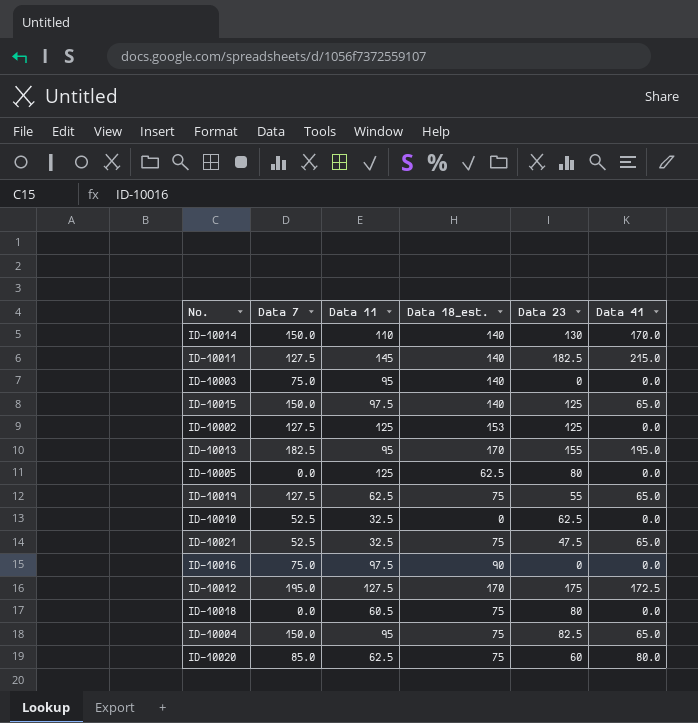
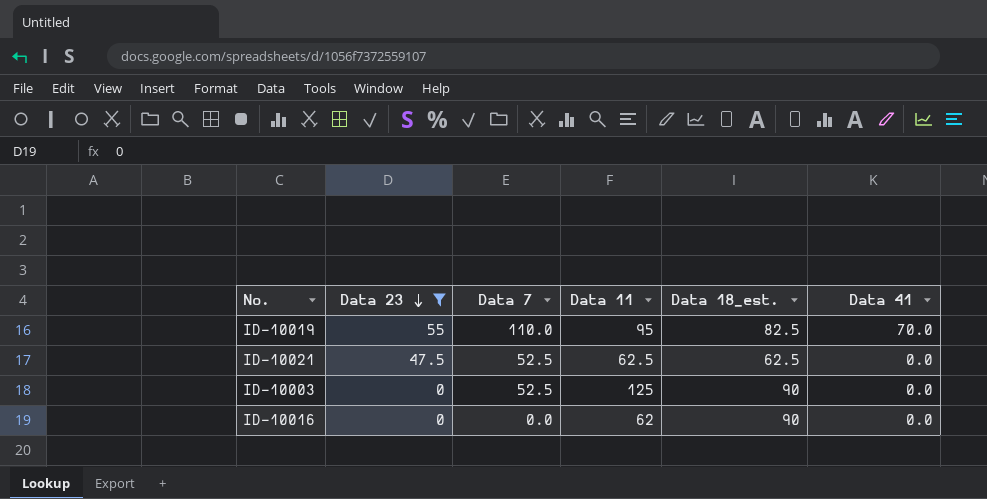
filter: none -> Data 23 <= 55
row order: none -> Data 23 descending
column Data 23 | position: 5 -> 2
ID-10019 | Data 7: 127.5 -> 110.0
ID-10019 | Data 11: 62.5 -> 95
ID-10019 | Data 18_est.: 75 -> 82.5
ID-10019 | Data 41: 65.0 -> 70.0
ID-10021 | Data 11: 32.5 -> 62.5
ID-10021 | Data 18_est.: 75 -> 62.5
ID-10021 | Data 41: 65.0 -> 0.0
ID-10003 | Data 7: 75.0 -> 52.5
ID-10003 | Data 11: 95 -> 125
ID-10003 | Data 18_est.: 140 -> 90
ID-10016 | Data 7: 75.0 -> 0.0
ID-10016 | Data 11: 97.5 -> 62

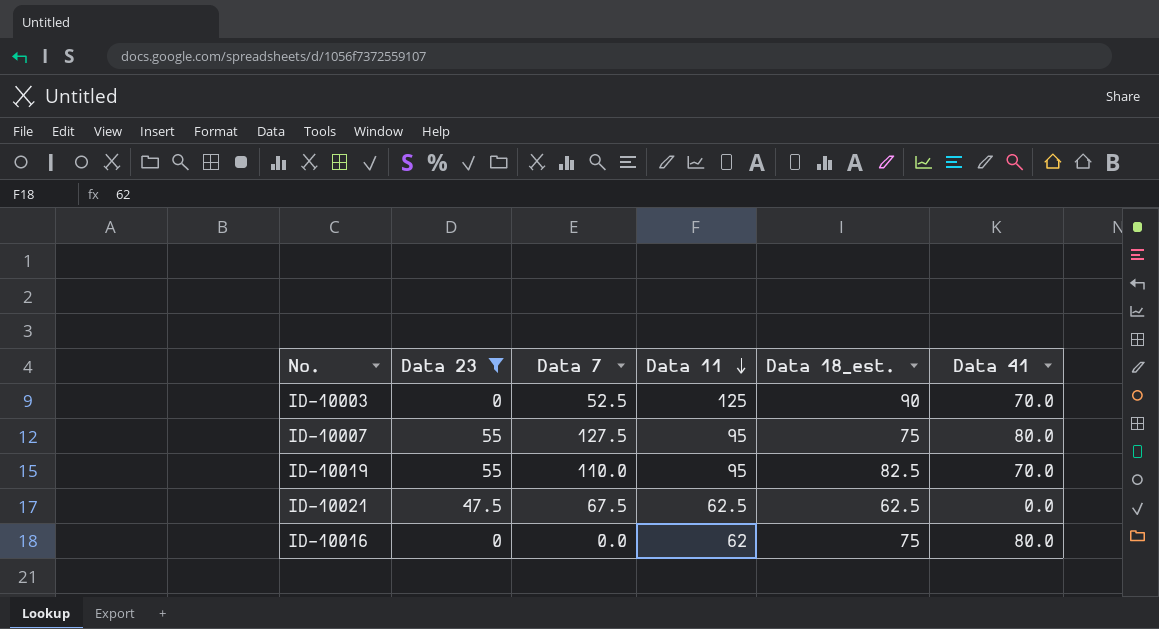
row order: Data 23 descending -> Data 11 descending
ID-10003 | Data 41: 0.0 -> 70.0
row ID-10007: none -> 55 | 127.5 | 95 | 75 | 80.0
ID-10021 | Data 7: 52.5 -> 67.5
ID-10016 | Data 18_est.: 90 -> 75
ID-10016 | Data 41: 0.0 -> 80.0

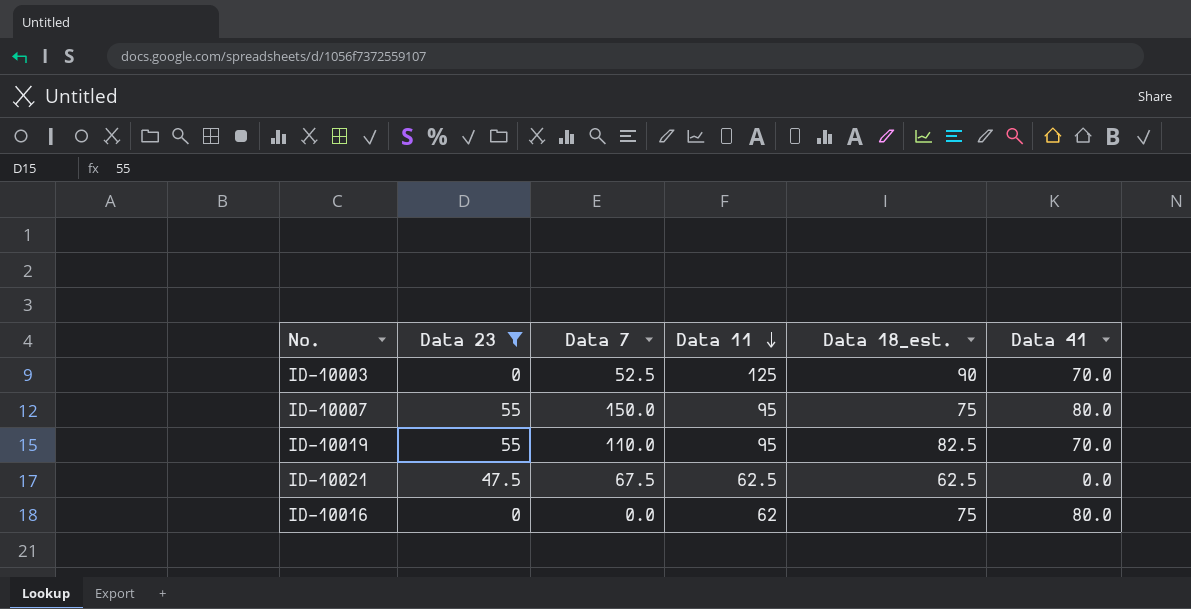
ID-10007 | Data 7: 127.5 -> 150.0

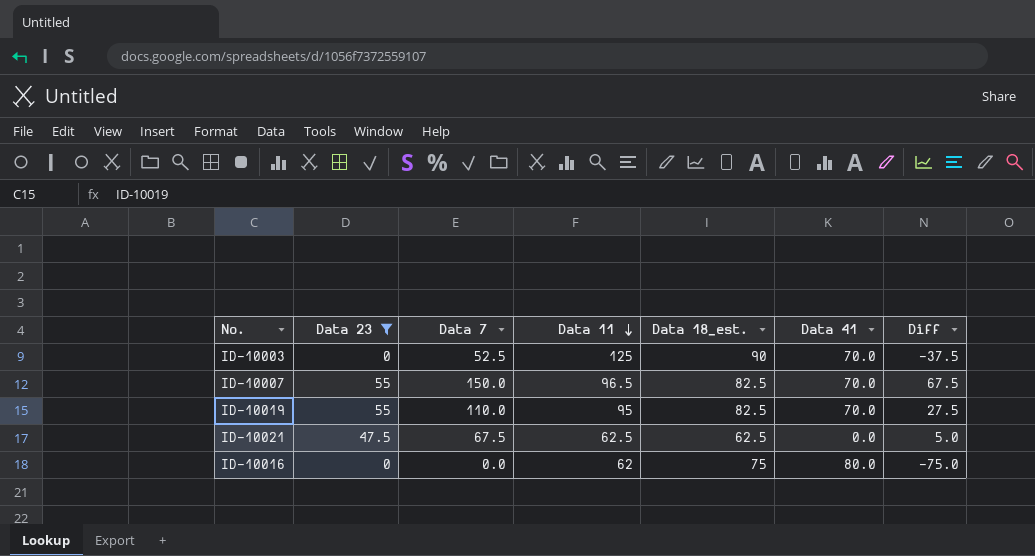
column Diff | formula: none -> [Data 7] - [Data 18_est.]
ID-10007 | Data 11: 95 -> 96.5
ID-10007 | Data 18_est.: 75 -> 82.5
ID-10007 | Data 41: 80.0 -> 70.0

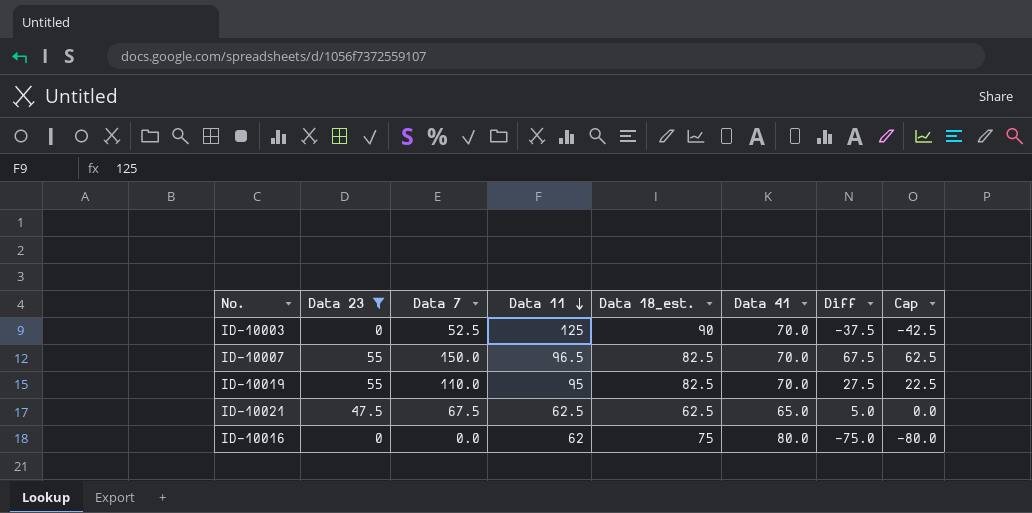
column Cap | formula: none -> [Diff] - 5
ID-10021 | Data 41: 0.0 -> 65.0

